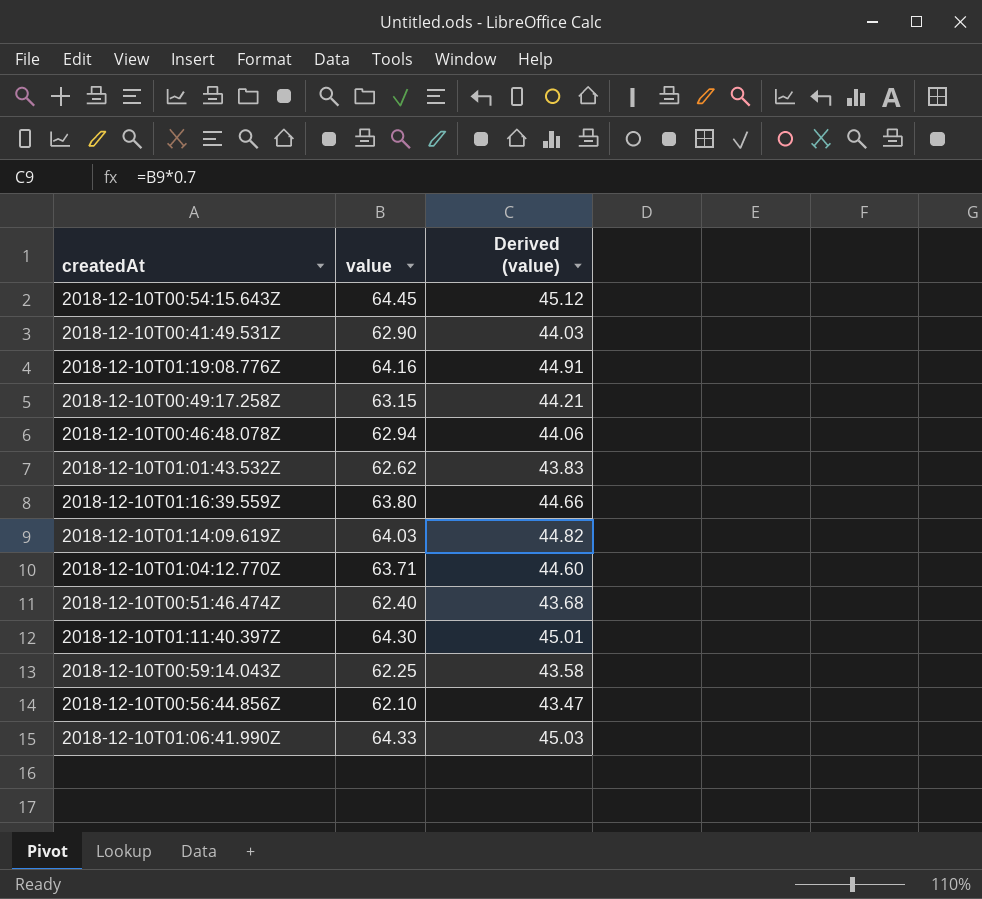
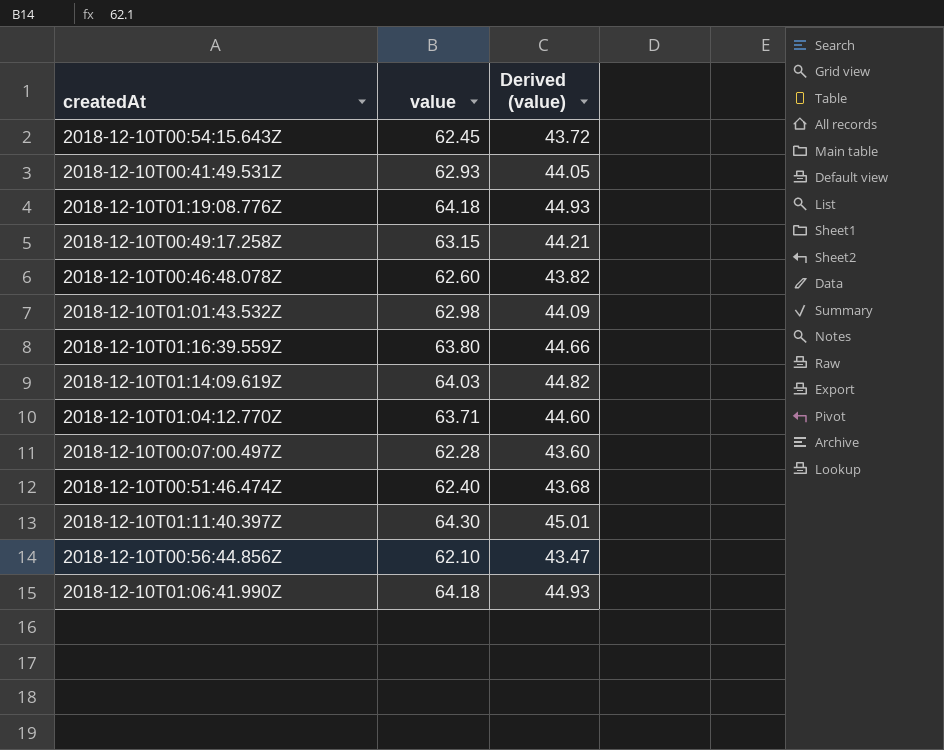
row 2018-12-10T00:59:14.043Z: 62.25 | 43.58 -> none
2018-12-10T00:54:15.643Z | value: 64.45 -> 62.45
2018-12-10T00:54:15.643Z | Derived (value): 45.12 -> 43.72
2018-12-10T00:41:49.531Z | value: 62.90 -> 62.93
2018-12-10T00:41:49.531Z | Derived (value): 44.03 -> 44.05
2018-12-10T01:19:08.776Z | value: 64.16 -> 64.18
2018-12-10T01:19:08.776Z | Derived (value): 44.91 -> 44.93
2018-12-10T00:46:48.078Z | value: 62.94 -> 62.60
2018-12-10T00:46:48.078Z | Derived (value): 44.06 -> 43.82
2018-12-10T01:01:43.532Z | value: 62.62 -> 62.98
2018-12-10T01:01:43.532Z | Derived (value): 43.83 -> 44.09
row 2018-12-10T00:07:00.497Z: none -> 62.28 | 43.60
2018-12-10T01:06:41.990Z | value: 64.33 -> 64.18
2018-12-10T01:06:41.990Z | Derived (value): 45.03 -> 44.93

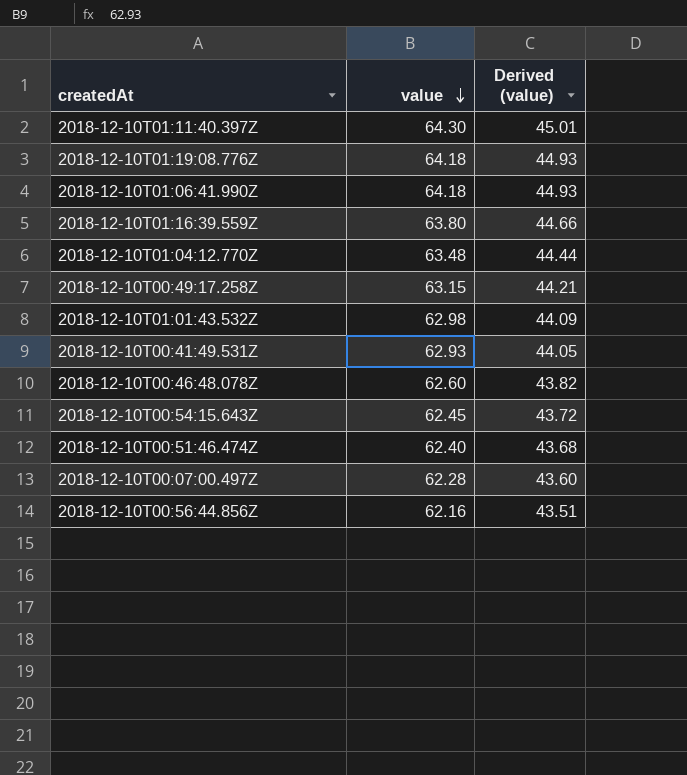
row order: none -> value descending
row 2018-12-10T01:14:09.619Z: 64.03 | 44.82 -> none
2018-12-10T01:04:12.770Z | value: 63.71 -> 63.48
2018-12-10T01:04:12.770Z | Derived (value): 44.60 -> 44.44
2018-12-10T00:56:44.856Z | value: 62.10 -> 62.16
2018-12-10T00:56:44.856Z | Derived (value): 43.47 -> 43.51

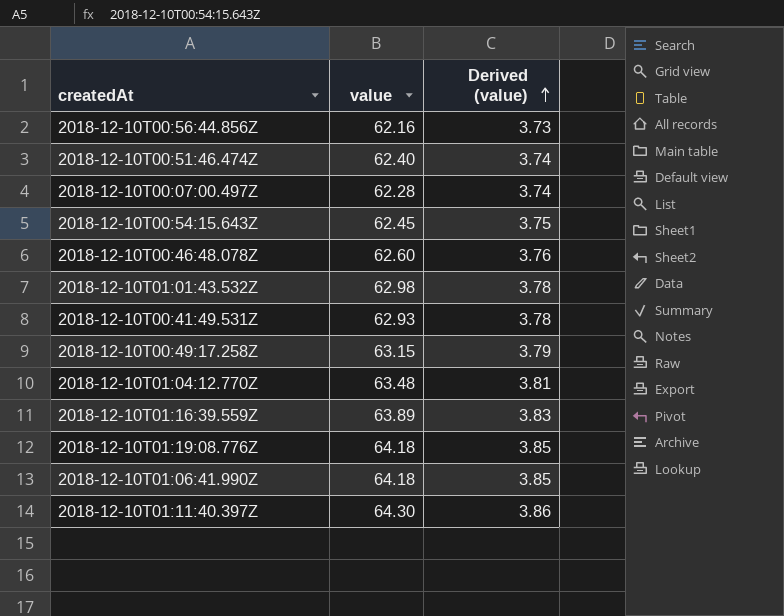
row order: value descending -> Derived (value) ascending
column Derived (value) | formula: [value] * 0.7 -> [value] * 0.06
2018-12-10T01:16:39.559Z | value: 63.80 -> 63.89

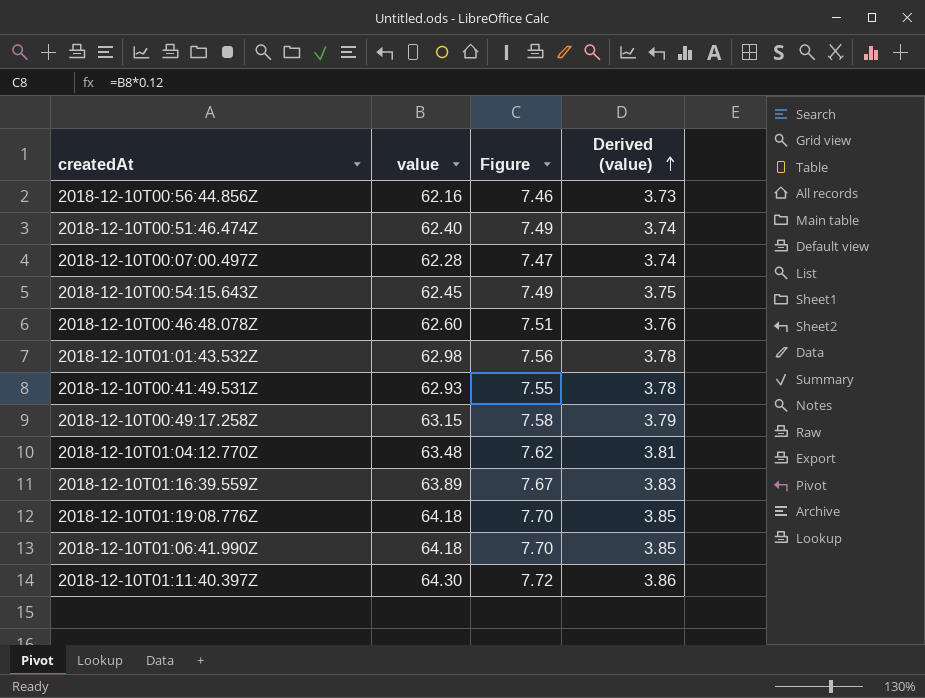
column Figure | formula: none -> [value] * 0.12

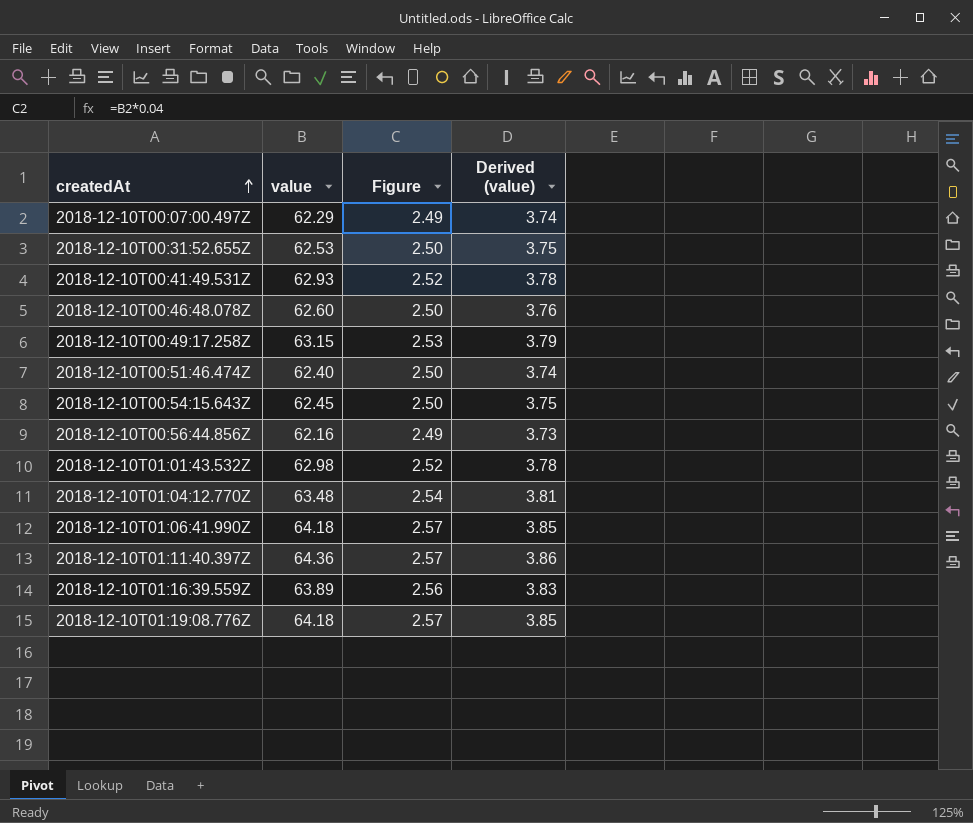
row order: Derived (value) ascending -> createdAt ascending
column Figure | formula: [value] * 0.12 -> [value] * 0.04
2018-12-10T00:07:00.497Z | value: 62.28 -> 62.29
row 2018-12-10T00:31:52.655Z: none -> 62.53 | 2.50 | 3.75
2018-12-10T01:11:40.397Z | value: 64.30 -> 64.36

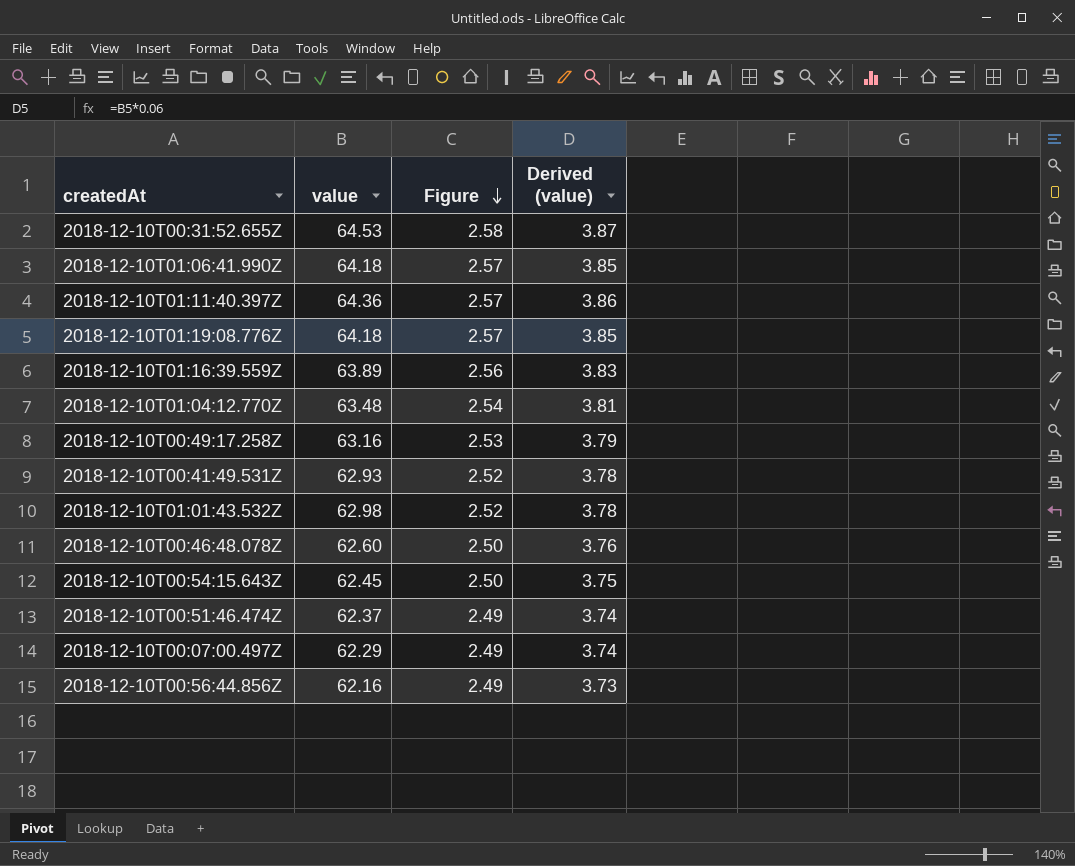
row order: createdAt ascending -> Figure descending
2018-12-10T00:31:52.655Z | value: 62.53 -> 64.53
2018-12-10T00:31:52.655Z | Figure: 2.50 -> 2.58
2018-12-10T00:31:52.655Z | Derived (value): 3.75 -> 3.87
2018-12-10T00:49:17.258Z | value: 63.15 -> 63.16
2018-12-10T00:51:46.474Z | value: 62.40 -> 62.37
2018-12-10T00:51:46.474Z | Figure: 2.50 -> 2.49

